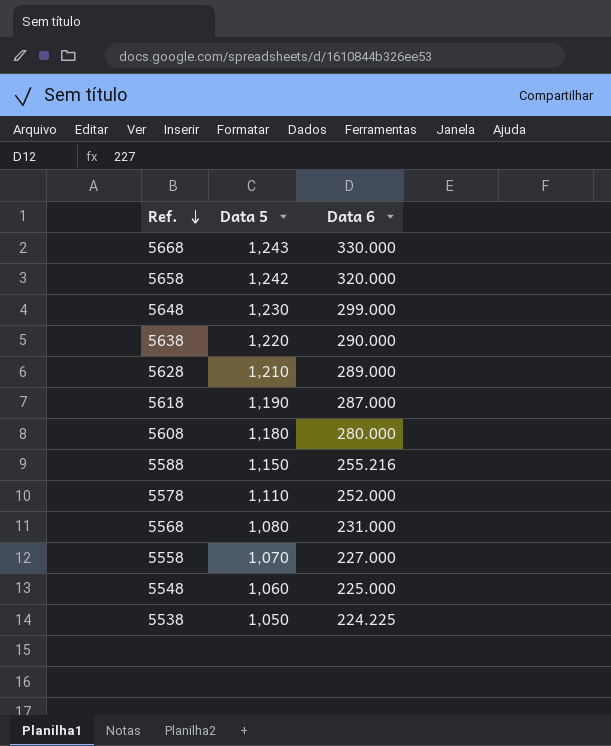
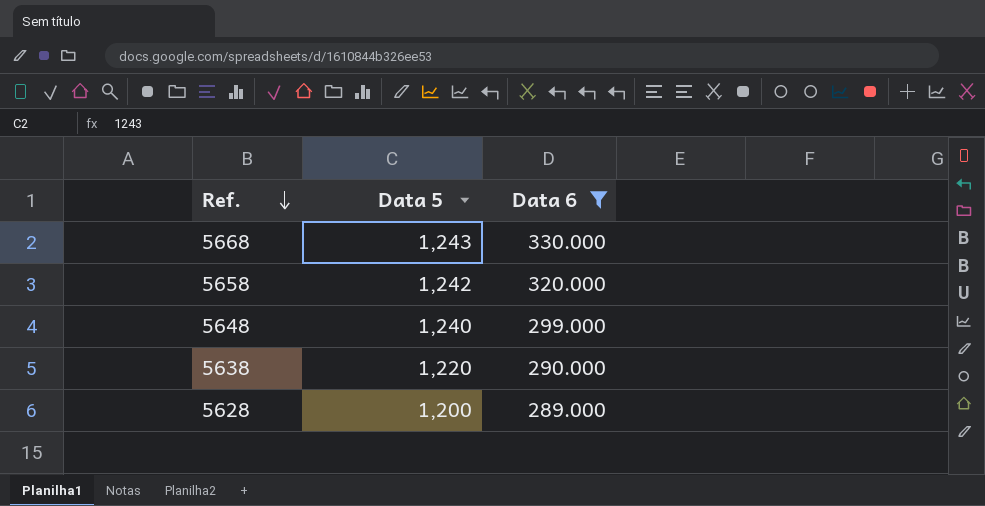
filter: none -> Data 6 >= 289.000
5648 | Data 5: 1,230 -> 1,240
5628 | Data 5: 1,210 -> 1,200

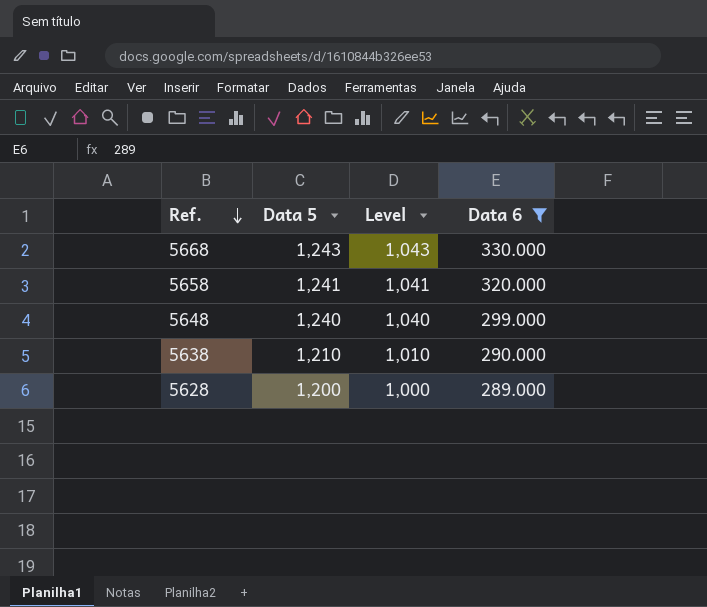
column Level | formula: none -> [Data 5] - 200
5658 | Data 5: 1,242 -> 1,241
5638 | Data 5: 1,220 -> 1,210

